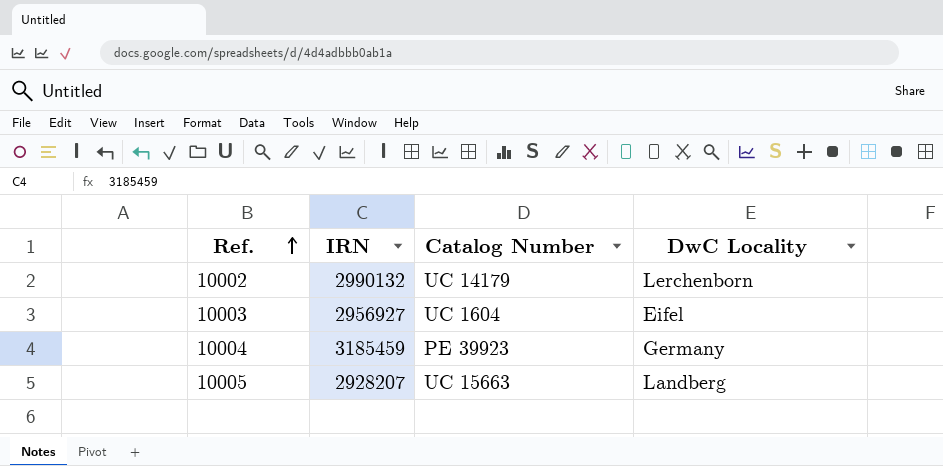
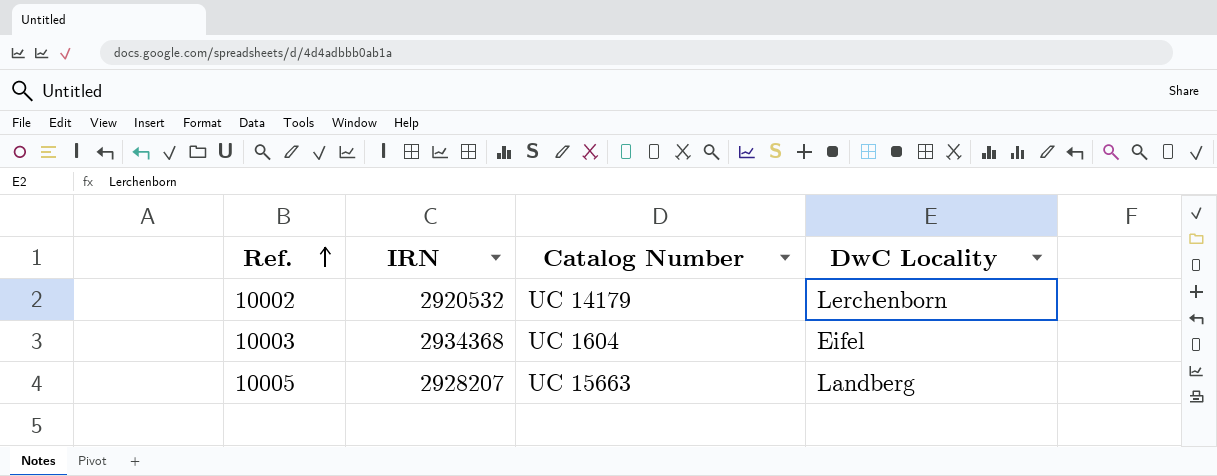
row 10004: 3185459 | PE 39923 | Germany -> none
10002 | IRN: 2990132 -> 2920532
10003 | IRN: 2956927 -> 2934368

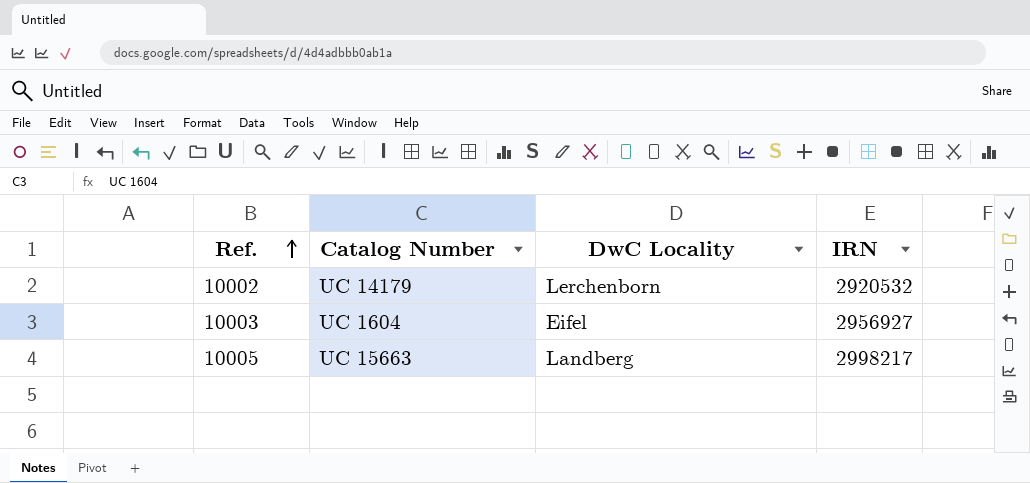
column IRN | position: 2 -> 4
10003 | IRN: 2934368 -> 2956927
10005 | IRN: 2928207 -> 2998217

